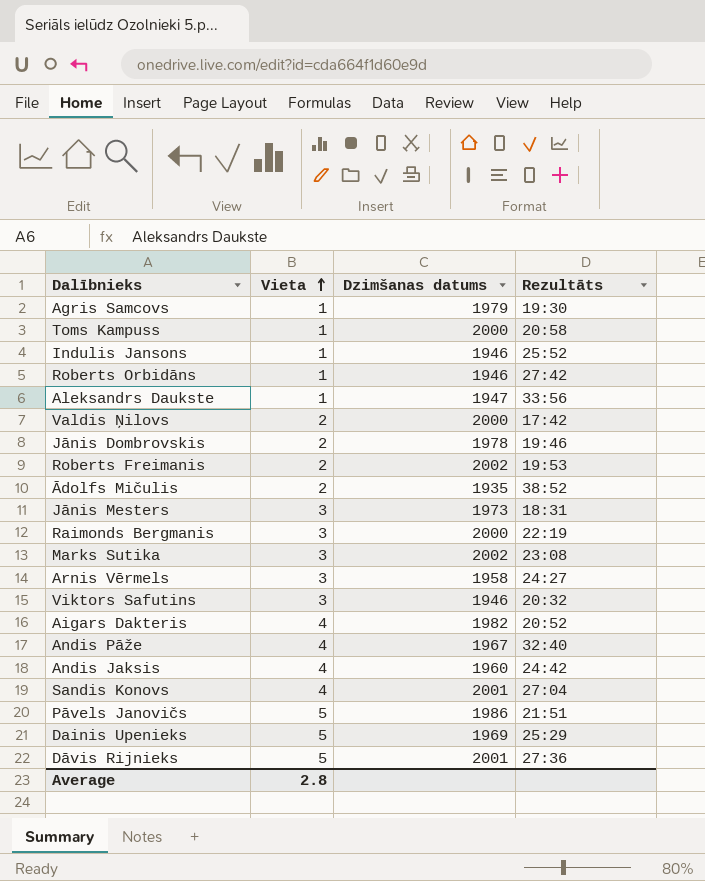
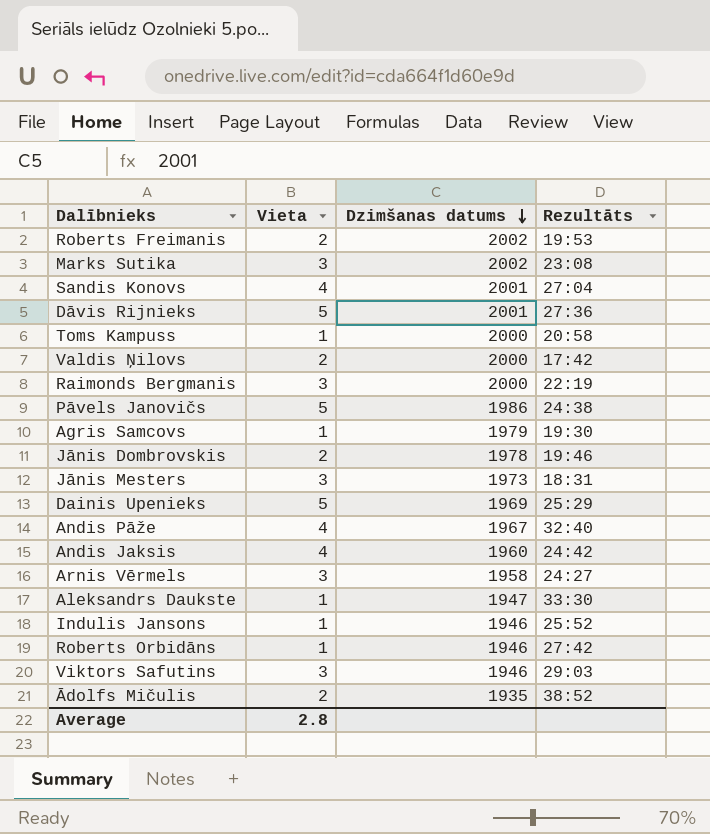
row order: Vieta ascending -> Dzimšanas datums descending
row Aigars Dakteris: 4 | 1982 | 20:52 -> none
Pāvels Janovičs | Rezultāts: 21:51 -> 24:38
Aleksandrs Daukste | Rezultāts: 33:56 -> 33:30
Viktors Safutins | Rezultāts: 20:32 -> 29:03

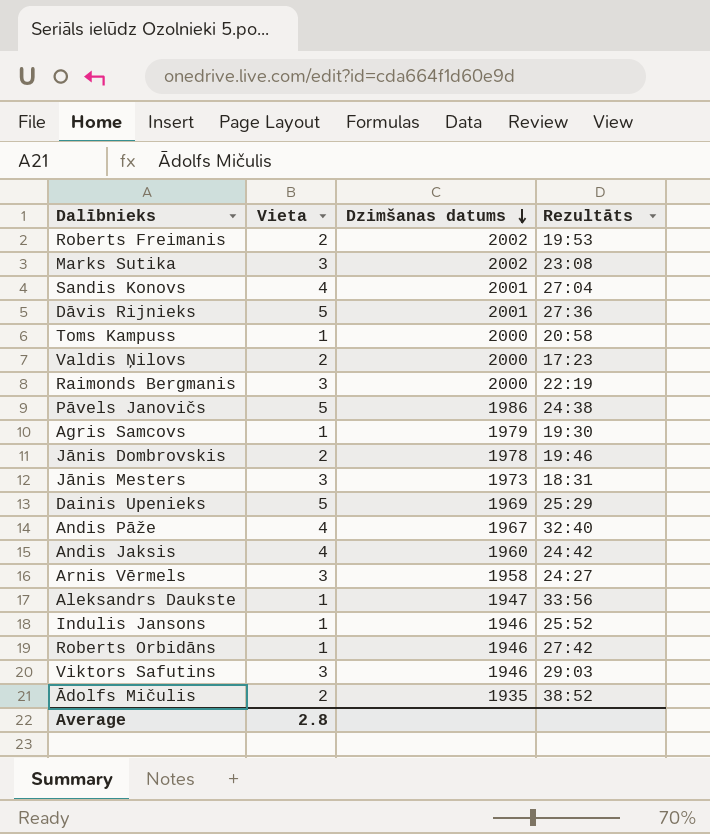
Valdis Ņilovs | Rezultāts: 17:42 -> 17:23
Aleksandrs Daukste | Rezultāts: 33:30 -> 33:56

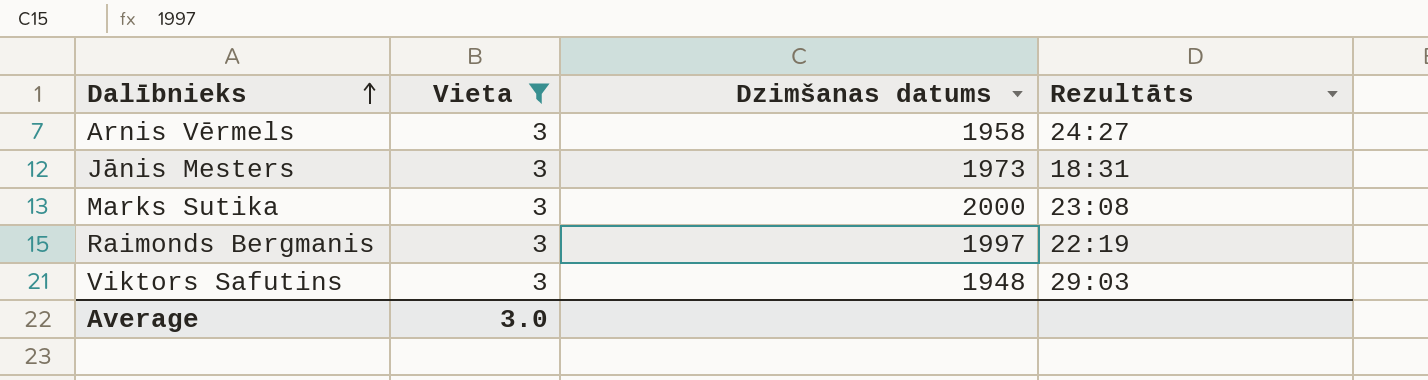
filter: none -> Vieta = 3
row order: Dzimšanas datums descending -> Dalībnieks ascending
Marks Sutika | Dzimšanas datums: 2002 -> 2000
Raimonds Bergmanis | Dzimšanas datums: 2000 -> 1997
Viktors Safutins | Dzimšanas datums: 1946 -> 1948
Average | Vieta: 2.8 -> 3.0

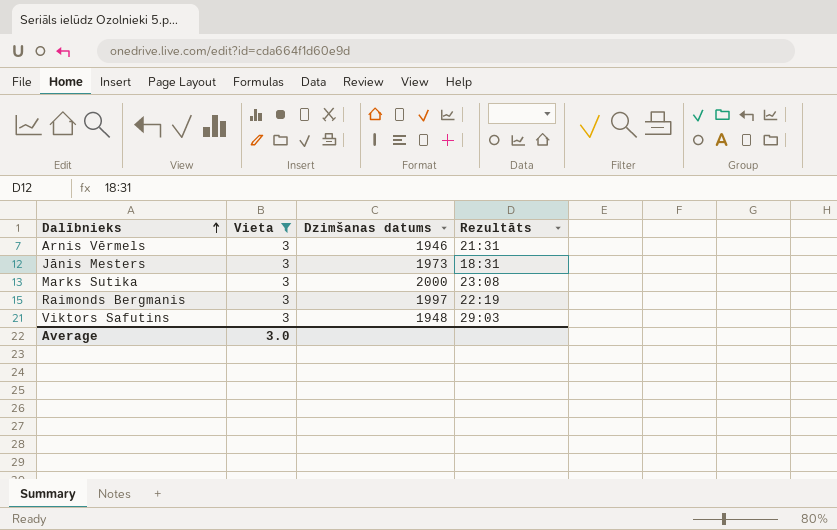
Arnis Vērmels | Dzimšanas datums: 1958 -> 1946
Arnis Vērmels | Rezultāts: 24:27 -> 21:31

